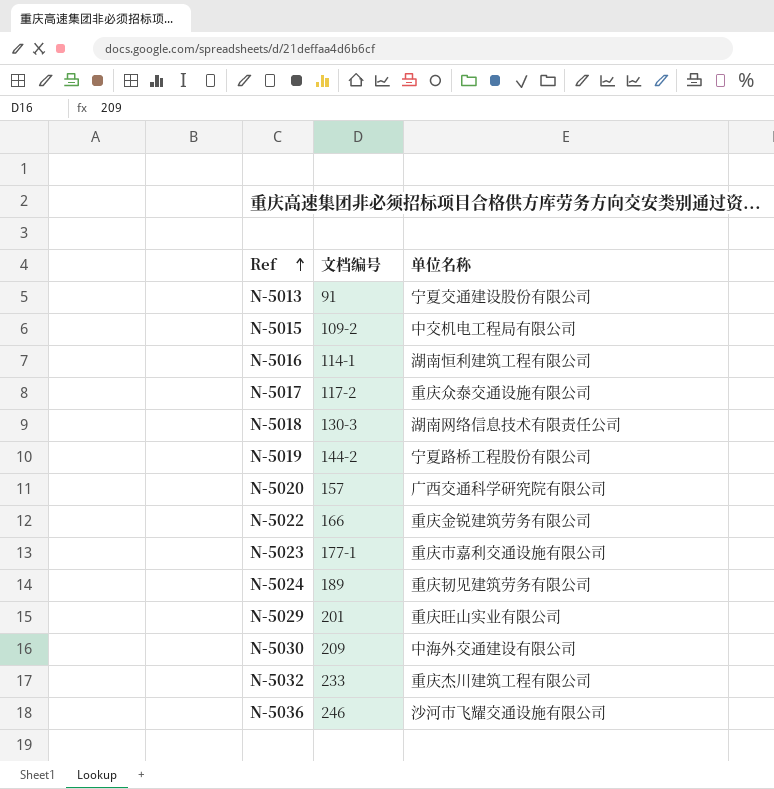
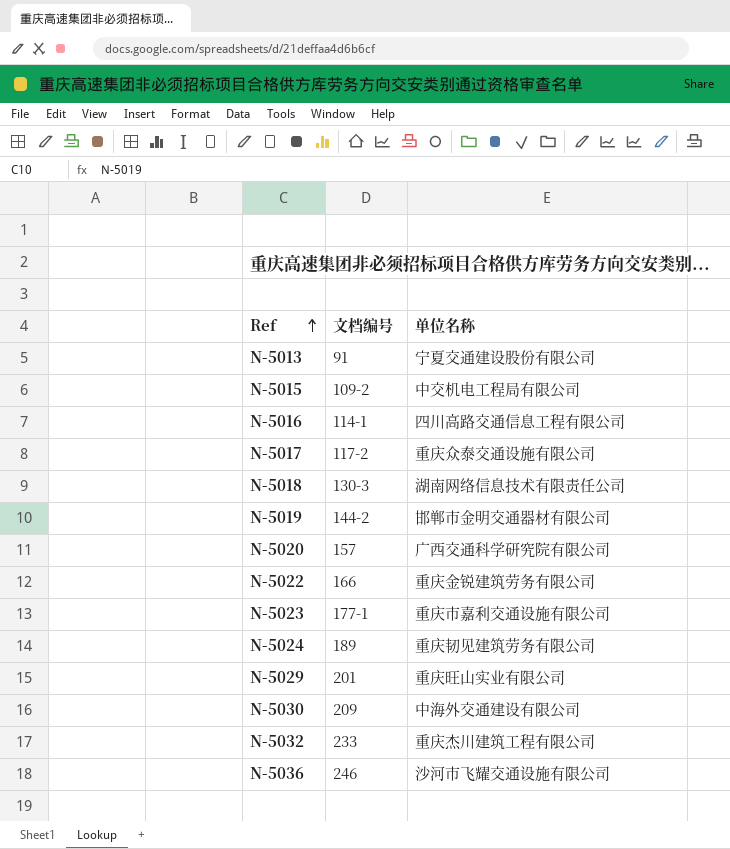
N-5016 | 单位名称: 湖南恒利建筑工程有限公司 -> 四川高路交通信息工程有限公司
N-5019 | 单位名称: 宁夏路桥工程股份有限公司 -> 邯郸市金明交通器材有限公司

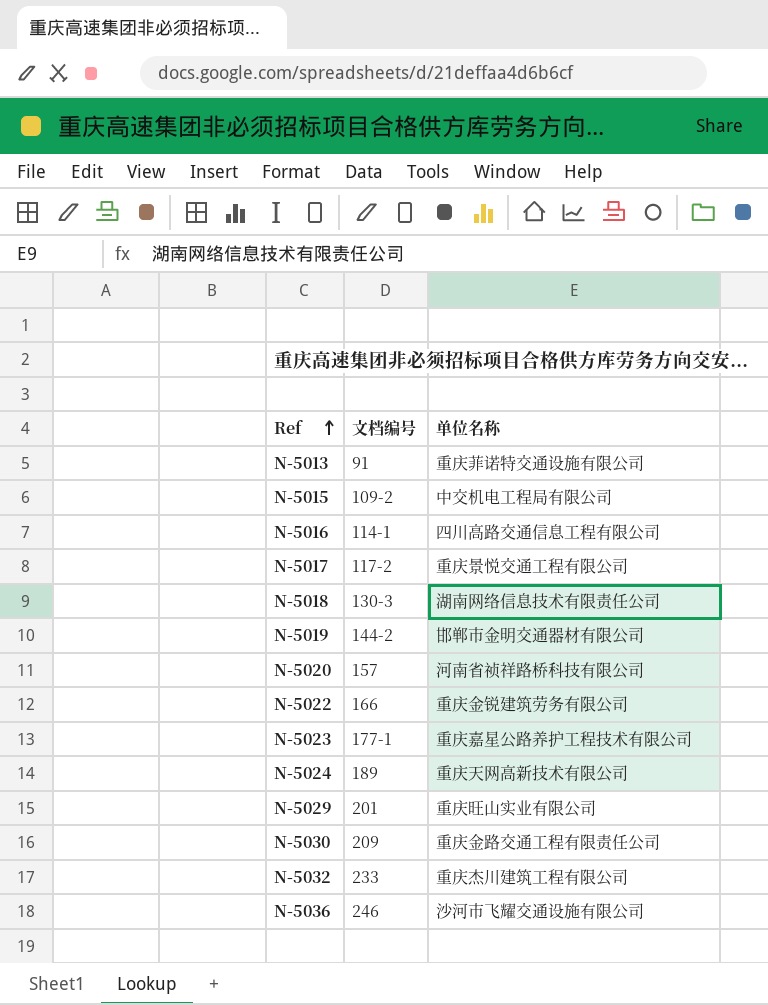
N-5013 | 单位名称: 宁夏交通建设股份有限公司 -> 重庆菲诺特交通设施有限公司
N-5017 | 单位名称: 重庆众泰交通设施有限公司 -> 重庆景悦交通工程有限公司
N-5020 | 单位名称: 广西交通科学研究院有限公司 -> 河南省祯祥路桥科技有限公司
N-5023 | 单位名称: 重庆市嘉利交通设施有限公司 -> 重庆嘉星公路养护工程技术有限公司
N-5024 | 单位名称: 重庆韧见建筑劳务有限公司 -> 重庆天网高新技术有限公司
N-5030 | 单位名称: 中海外交通建设有限公司 -> 重庆金路交通工程有限责任公司

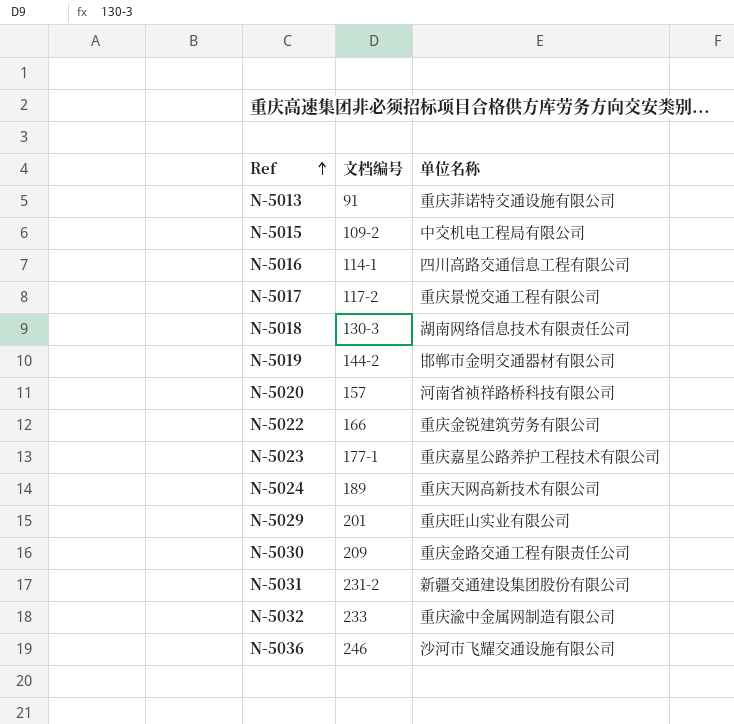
row N-5031: none -> 231-2 | 新疆交通建设集团股份有限公司
N-5032 | 单位名称: 重庆杰川建筑工程有限公司 -> 重庆渝中金属网制造有限公司

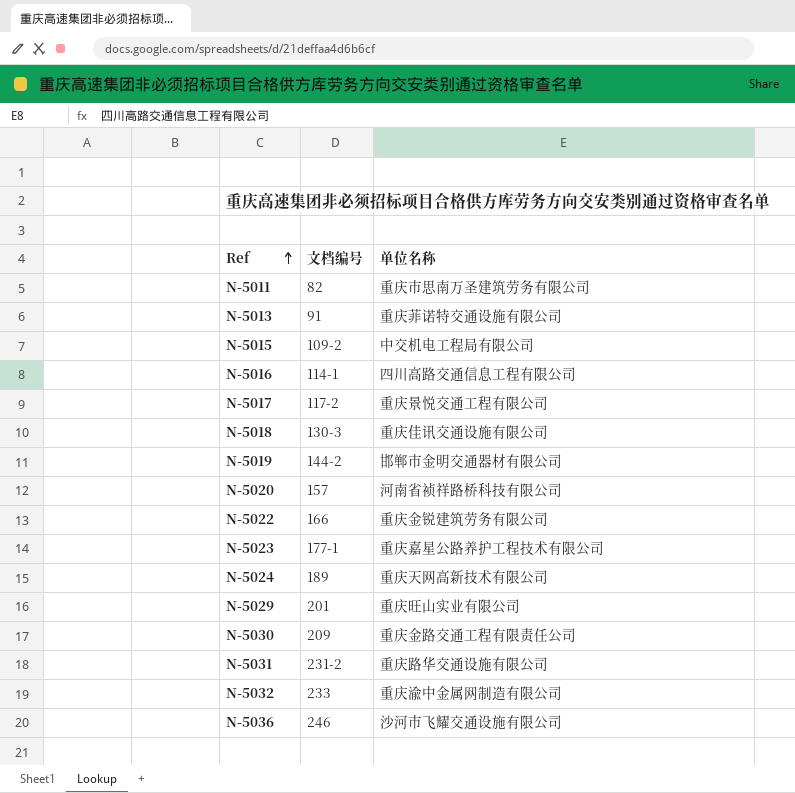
row N-5011: none -> 82 | 重庆市思南万圣建筑劳务有限公司
N-5018 | 单位名称: 湖南网络信息技术有限责任公司 -> 重庆佳讯交通设施有限公司
N-5031 | 单位名称: 新疆交通建设集团股份有限公司 -> 重庆路华交通设施有限公司

